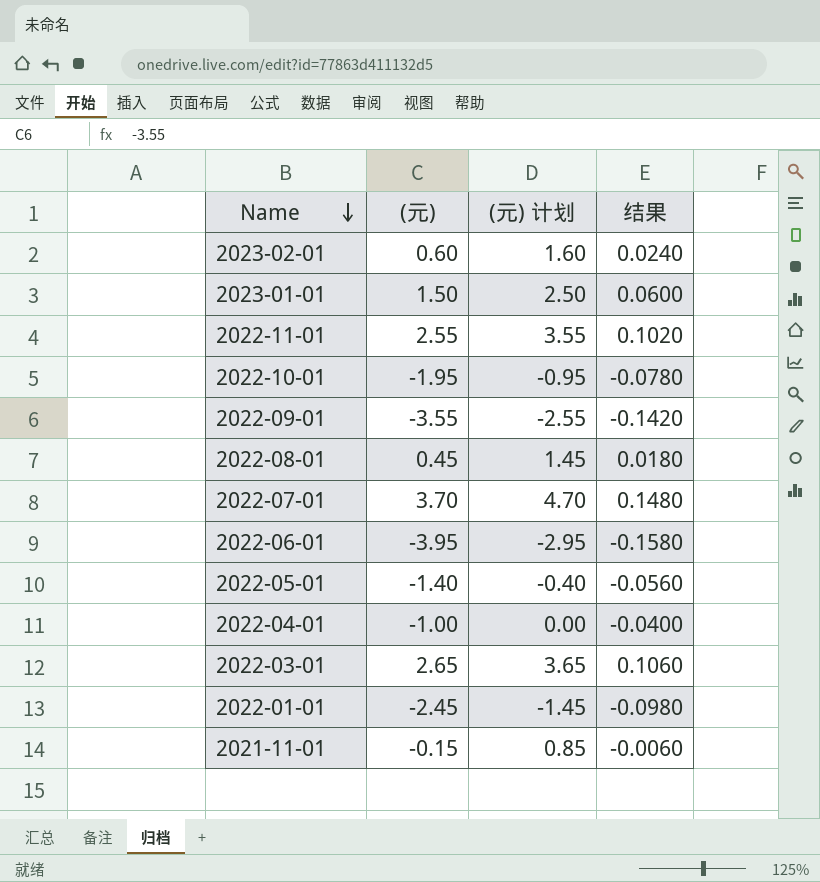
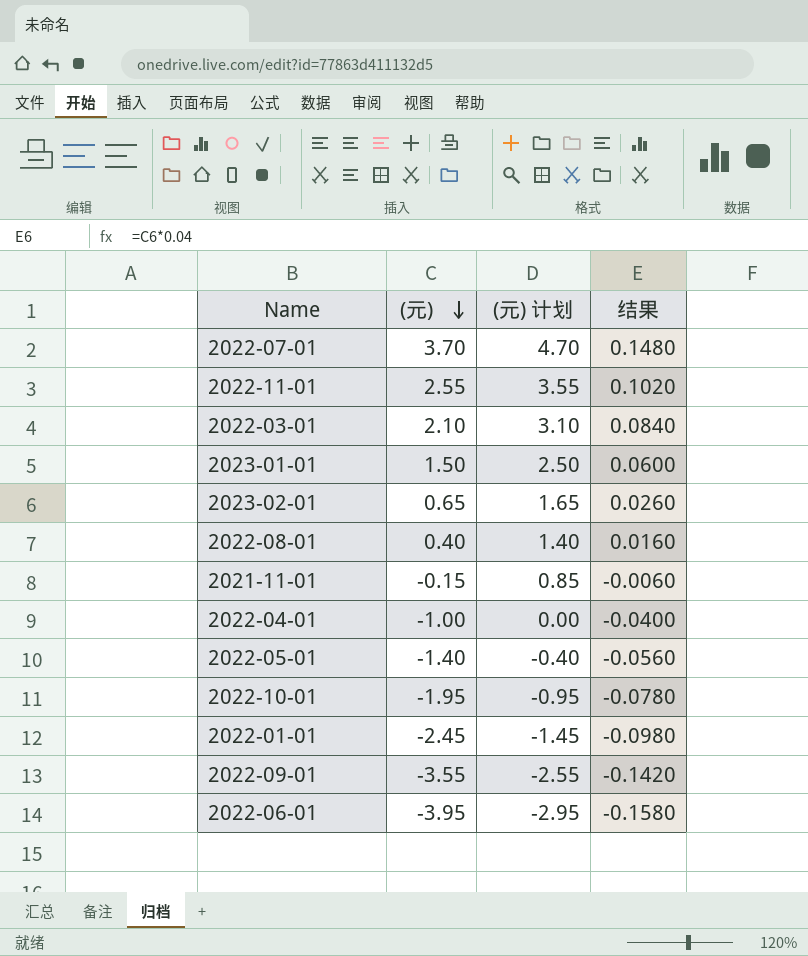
row order: Name descending -> (元) descending
2022-03-01 | (元): 2.65 -> 2.10
2022-03-01 | (元) 计划: 3.65 -> 3.10
2022-03-01 | 结果: 0.1060 -> 0.0840
2023-02-01 | (元): 0.60 -> 0.65
2023-02-01 | (元) 计划: 1.60 -> 1.65
2023-02-01 | 结果: 0.0240 -> 0.0260
2022-08-01 | (元): 0.45 -> 0.40
2022-08-01 | (元) 计划: 1.45 -> 1.40
2022-08-01 | 结果: 0.0180 -> 0.0160

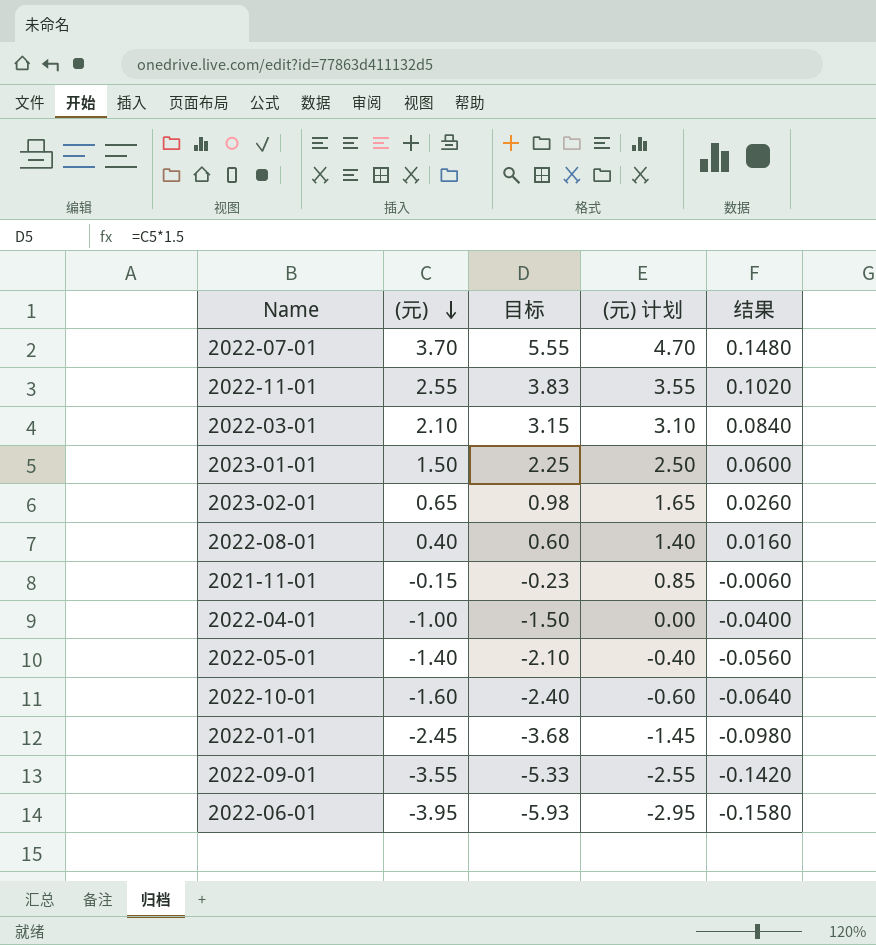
column 目标 | formula: none -> [(元)] * 1.5
2022-10-01 | (元): -1.95 -> -1.60
2022-10-01 | (元) 计划: -0.95 -> -0.60
2022-10-01 | 结果: -0.0780 -> -0.0640

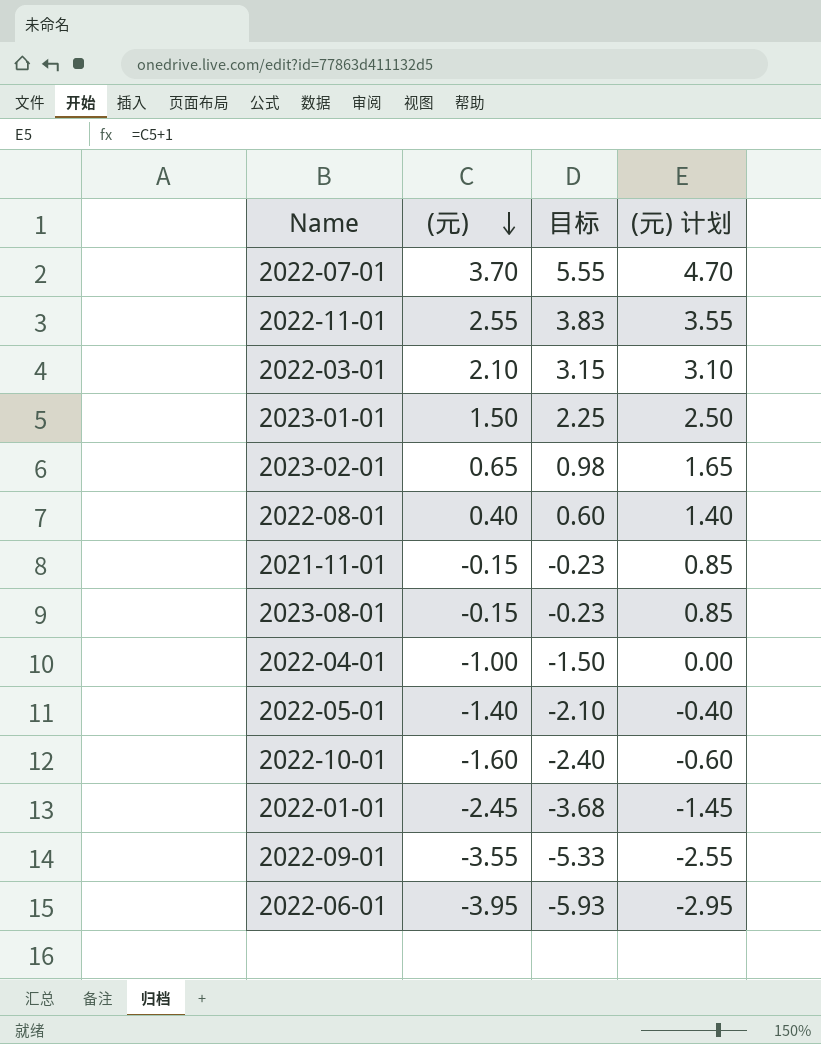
column 结果 | formula: [(元)] * 0.04 -> none
row 2023-08-01: none -> -0.15 | -0.23 | 0.85

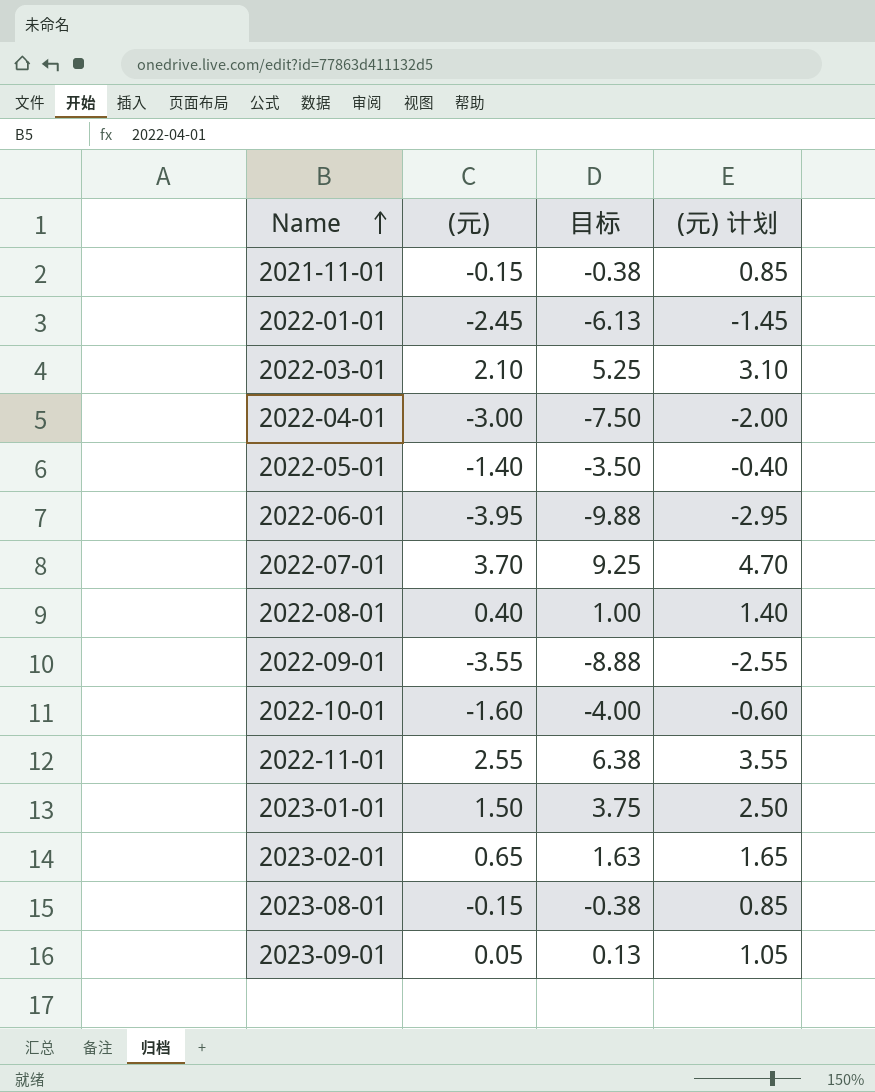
row order: (元) descending -> Name ascending
column 目标 | formula: [(元)] * 1.5 -> [(元)] * 2.5
2022-04-01 | (元): -1.00 -> -3.00
2022-04-01 | (元) 计划: 0.00 -> -2.00
row 2023-09-01: none -> 0.05 | 0.13 | 1.05

